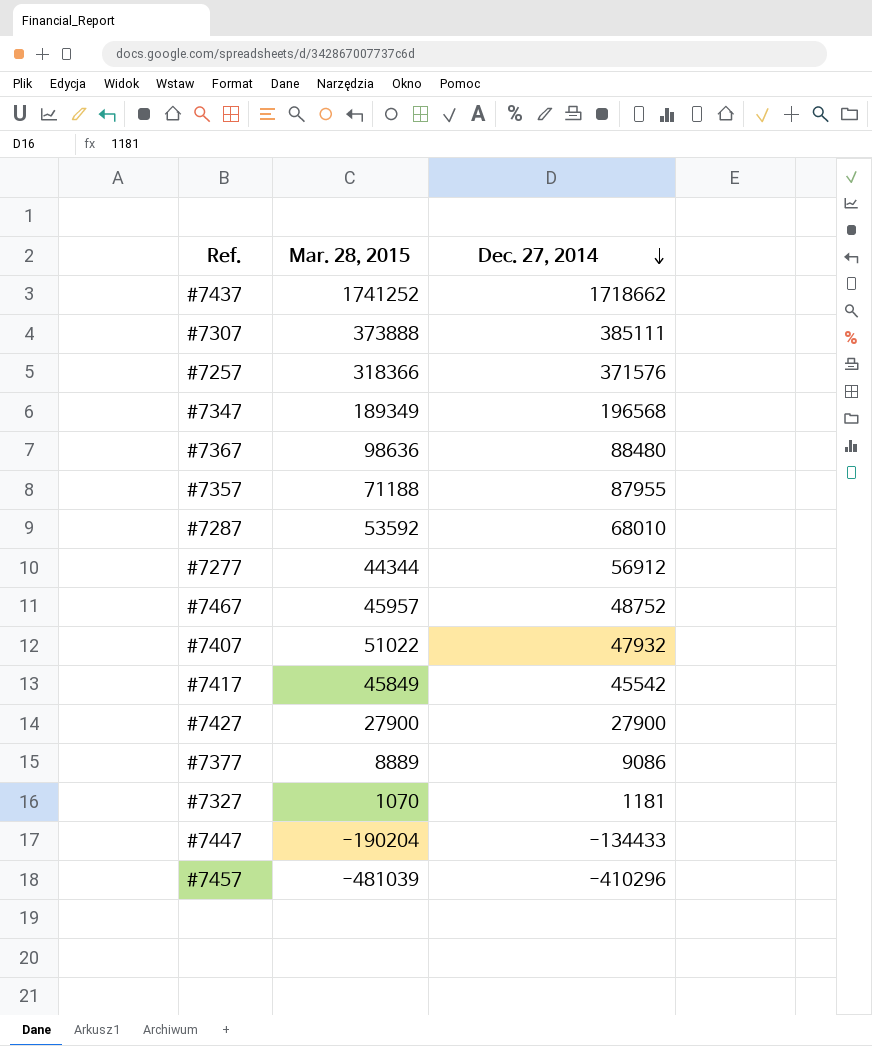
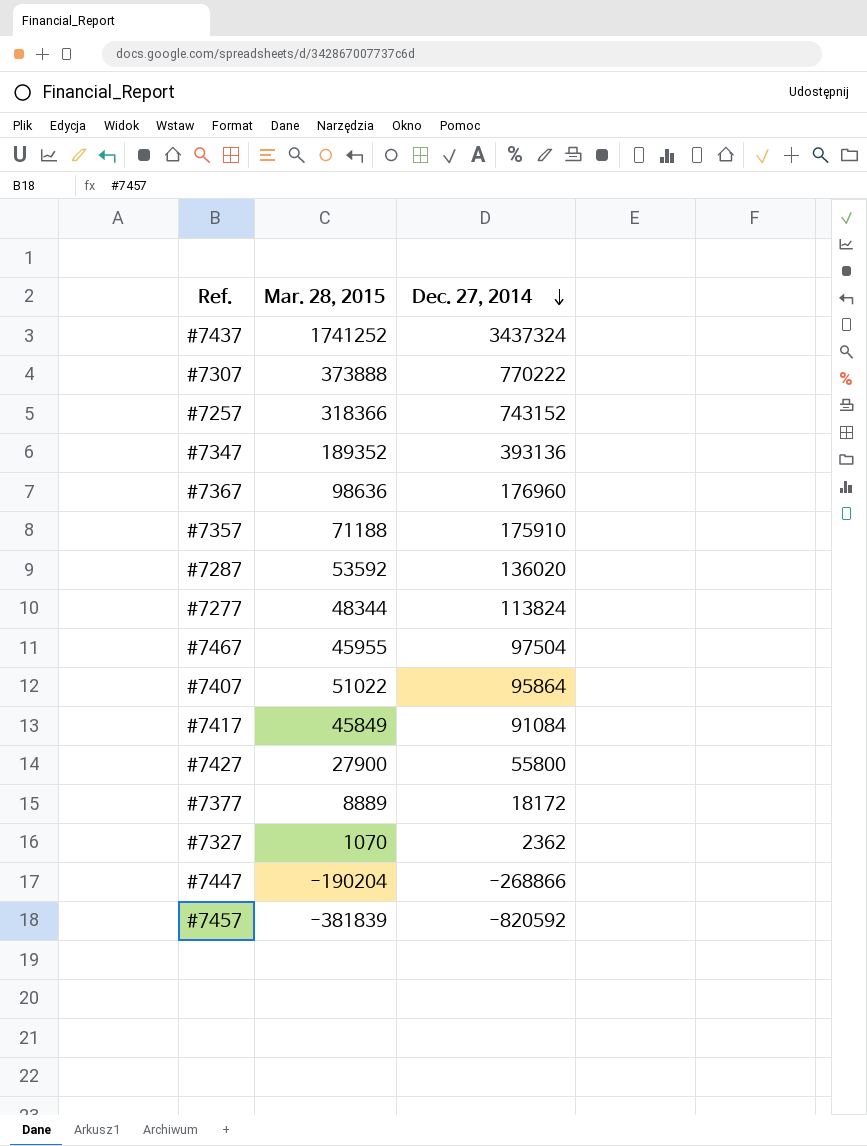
#7437 | Dec. 27, 2014: 1718662 -> 3437324
#7307 | Dec. 27, 2014: 385111 -> 770222
#7257 | Dec. 27, 2014: 371576 -> 743152
#7347 | Mar. 28, 2015: 189349 -> 189352
#7347 | Dec. 27, 2014: 196568 -> 393136
#7367 | Dec. 27, 2014: 88480 -> 176960
#7357 | Dec. 27, 2014: 87955 -> 175910
#7287 | Dec. 27, 2014: 68010 -> 136020
#7277 | Mar. 28, 2015: 44344 -> 48344
#7277 | Dec. 27, 2014: 56912 -> 113824
#7467 | Mar. 28, 2015: 45957 -> 45955
#7467 | Dec. 27, 2014: 48752 -> 97504
#7407 | Dec. 27, 2014: 47932 -> 95864
#7417 | Dec. 27, 2014: 45542 -> 91084
#7427 | Dec. 27, 2014: 27900 -> 55800
#7377 | Dec. 27, 2014: 9086 -> 18172
#7327 | Dec. 27, 2014: 1181 -> 2362
#7447 | Dec. 27, 2014: -134433 -> -268866
#7457 | Mar. 28, 2015: -481039 -> -381839
#7457 | Dec. 27, 2014: -410296 -> -820592

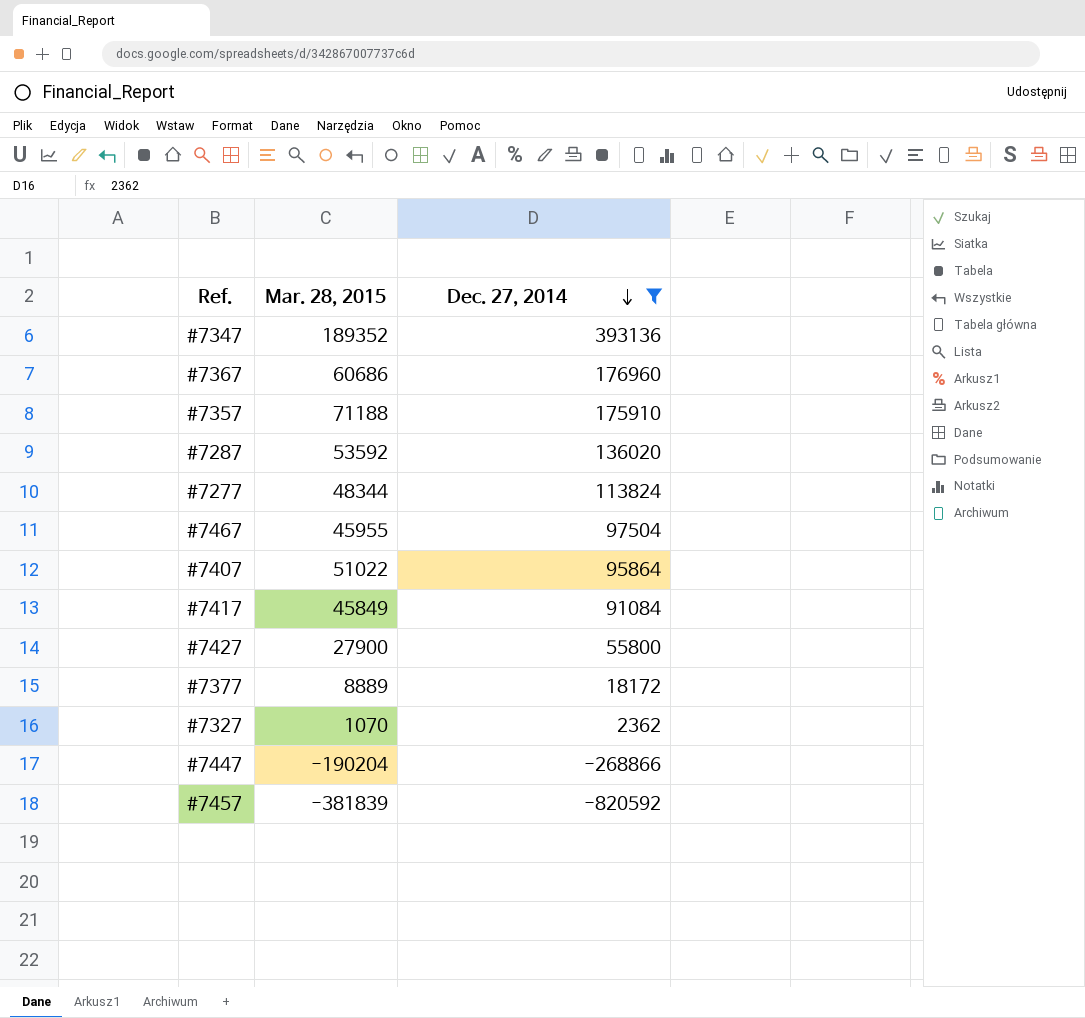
filter: none -> Dec. 27, 2014 <= 393136
#7367 | Mar. 28, 2015: 98636 -> 60686

